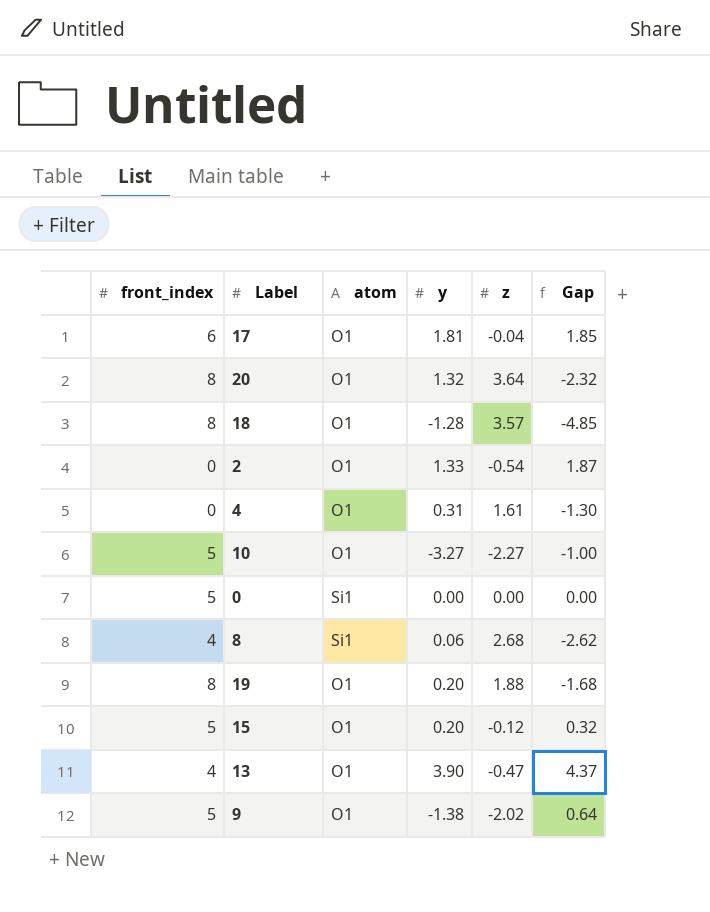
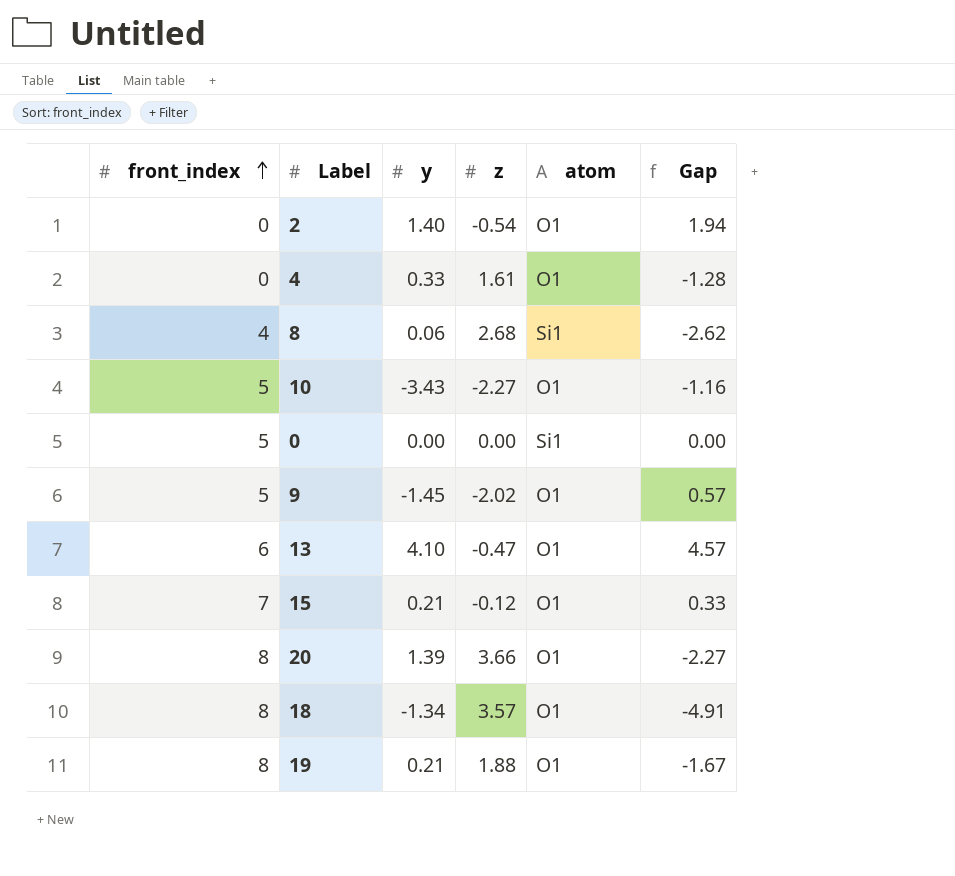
row order: none -> front_index ascending
column atom | position: 3 -> 5
row 17: 6 | O1 | 1.81 | -0.04 | 1.85 -> none
2 | y: 1.33 -> 1.40
2 | Gap: 1.87 -> 1.94
4 | y: 0.31 -> 0.33
4 | Gap: -1.30 -> -1.28
10 | y: -3.27 -> -3.43
10 | Gap: -1.00 -> -1.16
9 | y: -1.38 -> -1.45
9 | Gap: 0.64 -> 0.57
13 | front_index: 4 -> 6
13 | y: 3.90 -> 4.10
13 | Gap: 4.37 -> 4.57
15 | front_index: 5 -> 7
15 | y: 0.20 -> 0.21
15 | Gap: 0.32 -> 0.33
20 | y: 1.32 -> 1.39
20 | z: 3.64 -> 3.66
20 | Gap: -2.32 -> -2.27
18 | y: -1.28 -> -1.34
18 | Gap: -4.85 -> -4.91
19 | y: 0.20 -> 0.21
19 | Gap: -1.68 -> -1.67

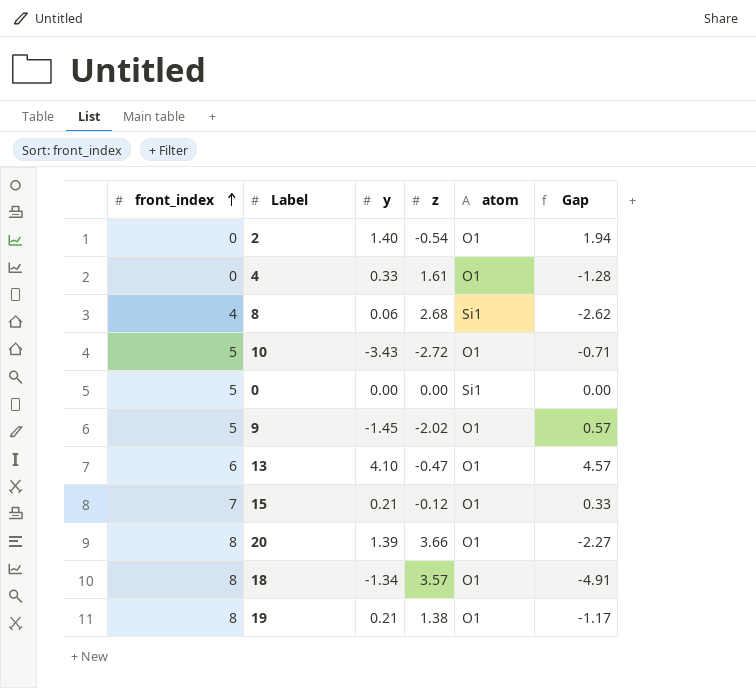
10 | z: -2.27 -> -2.72
10 | Gap: -1.16 -> -0.71
19 | z: 1.88 -> 1.38
19 | Gap: -1.67 -> -1.17

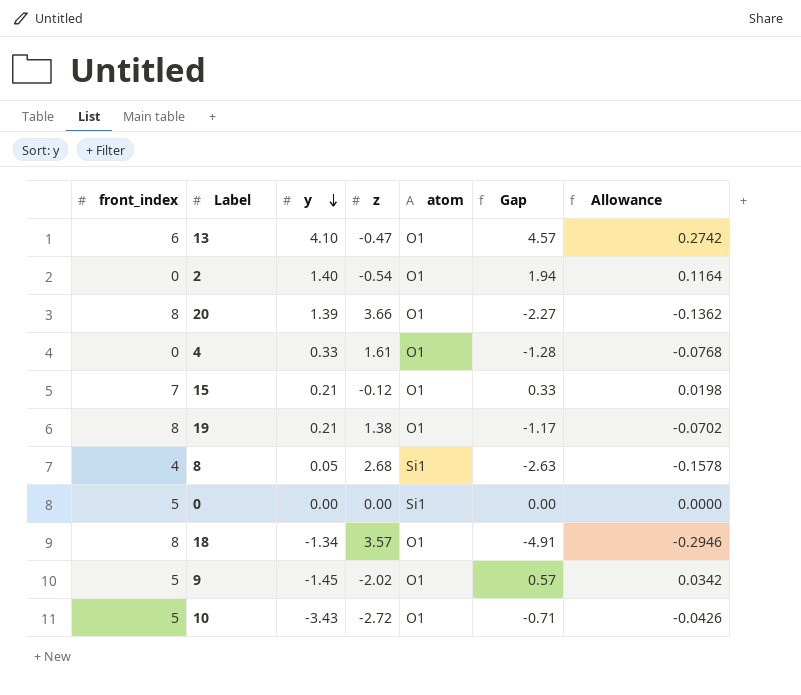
row order: front_index ascending -> y descending
column Allowance | formula: none -> [Gap] * 0.06
8 | y: 0.06 -> 0.05
8 | Gap: -2.62 -> -2.63

